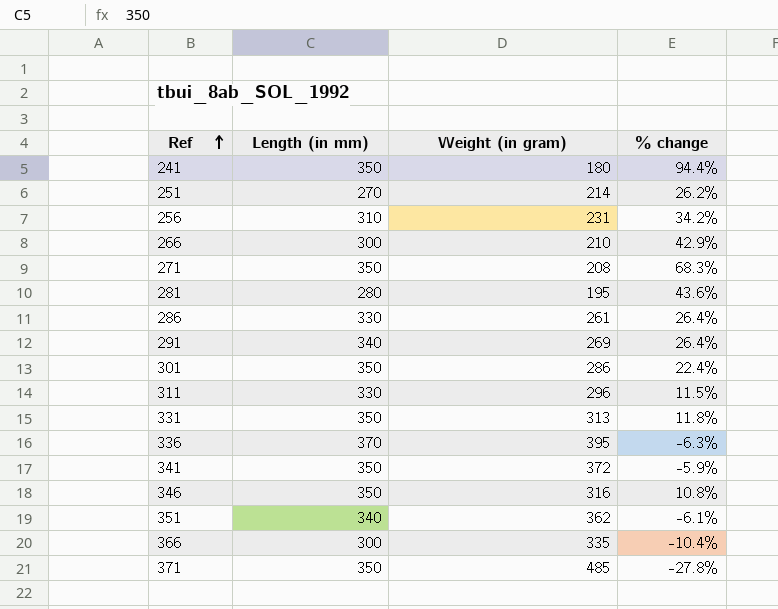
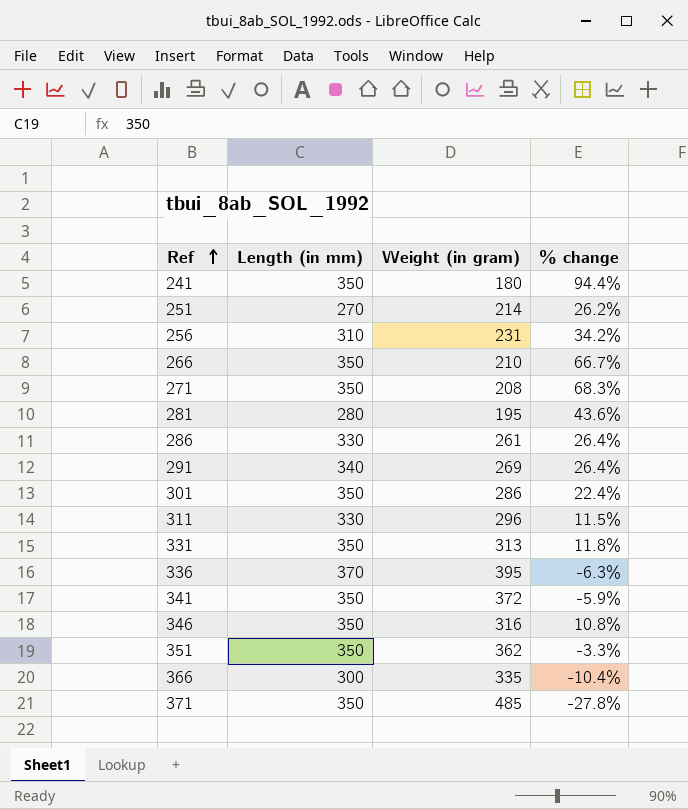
266 | Length (in mm): 300 -> 350
266 | % change: 42.9% -> 66.7%
351 | Length (in mm): 340 -> 350
351 | % change: -6.1% -> -3.3%

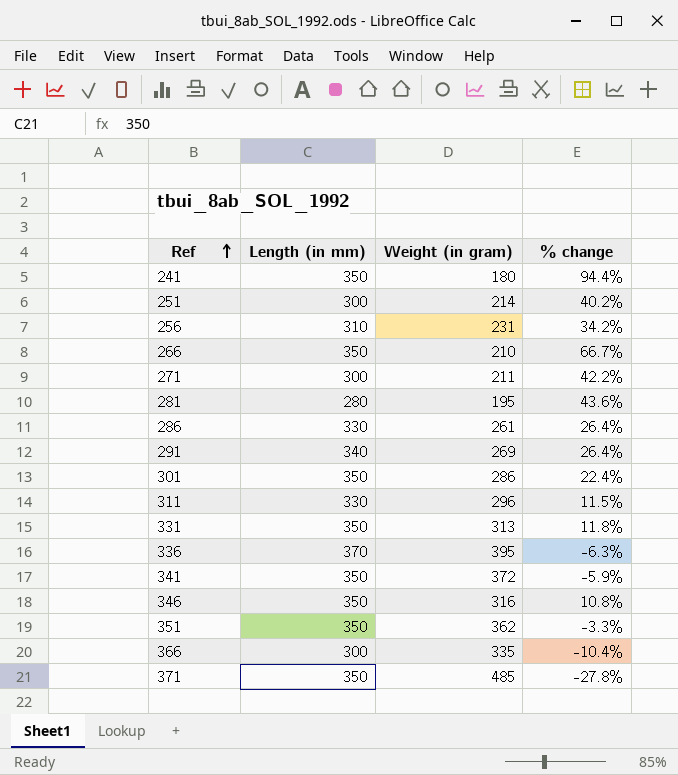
251 | Length (in mm): 270 -> 300
251 | % change: 26.2% -> 40.2%
271 | Length (in mm): 350 -> 300
271 | Weight (in gram): 208 -> 211
271 | % change: 68.3% -> 42.2%

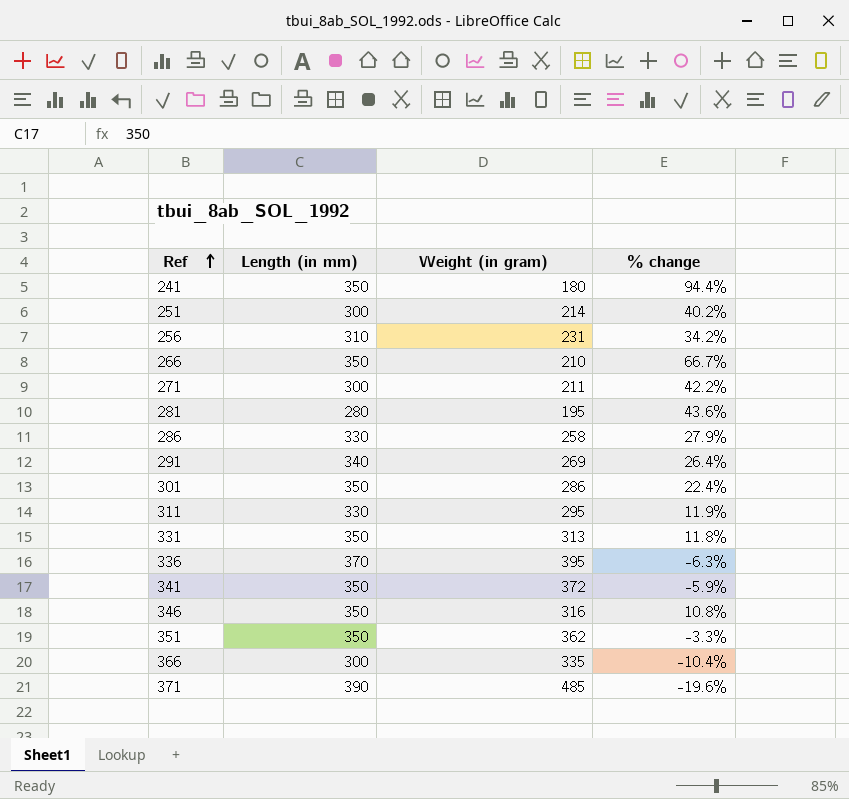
286 | Weight (in gram): 261 -> 258
286 | % change: 26.4% -> 27.9%
311 | Weight (in gram): 296 -> 295
311 | % change: 11.5% -> 11.9%
371 | Length (in mm): 350 -> 390
371 | % change: -27.8% -> -19.6%

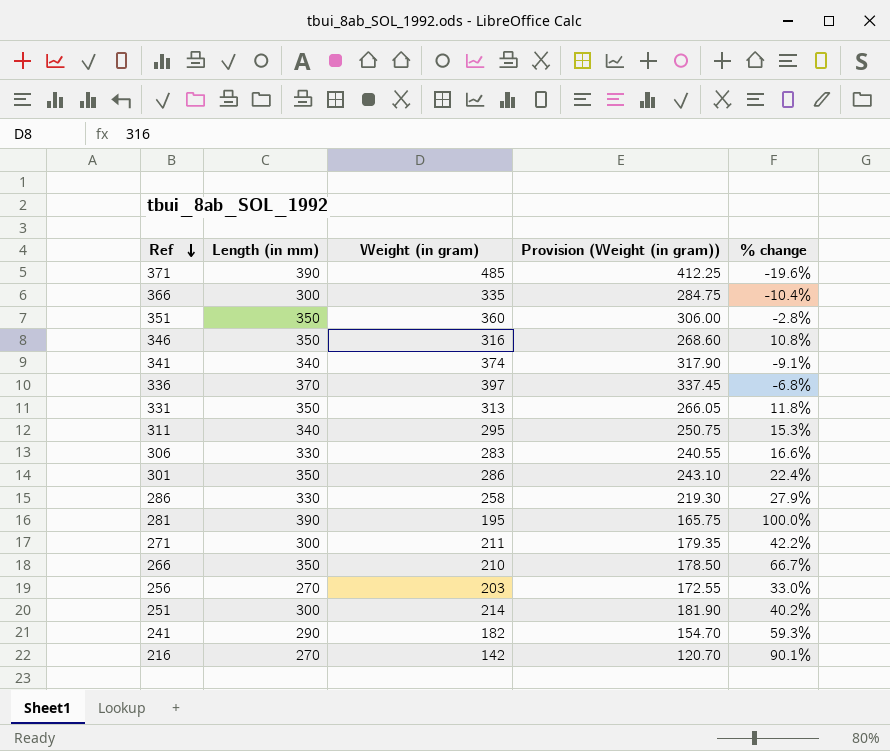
row order: Ref ascending -> Ref descending
column Provision (Weight (in gram)) | formula: none -> [Weight (in gram)] * 0.85
row 291: 340 | 269 | 26.4% -> none
351 | Weight (in gram): 362 -> 360
351 | % change: -3.3% -> -2.8%
341 | Length (in mm): 350 -> 340
341 | Weight (in gram): 372 -> 374
341 | % change: -5.9% -> -9.1%
336 | Weight (in gram): 395 -> 397
336 | % change: -6.3% -> -6.8%
311 | Length (in mm): 330 -> 340
311 | % change: 11.9% -> 15.3%
row 306: none -> 330 | 283 | 240.55 | 16.6%
281 | Length (in mm): 280 -> 390
281 | % change: 43.6% -> 100.0%
256 | Length (in mm): 310 -> 270
256 | Weight (in gram): 231 -> 203
256 | % change: 34.2% -> 33.0%
241 | Length (in mm): 350 -> 290
241 | Weight (in gram): 180 -> 182
241 | % change: 94.4% -> 59.3%
row 216: none -> 270 | 142 | 120.70 | 90.1%

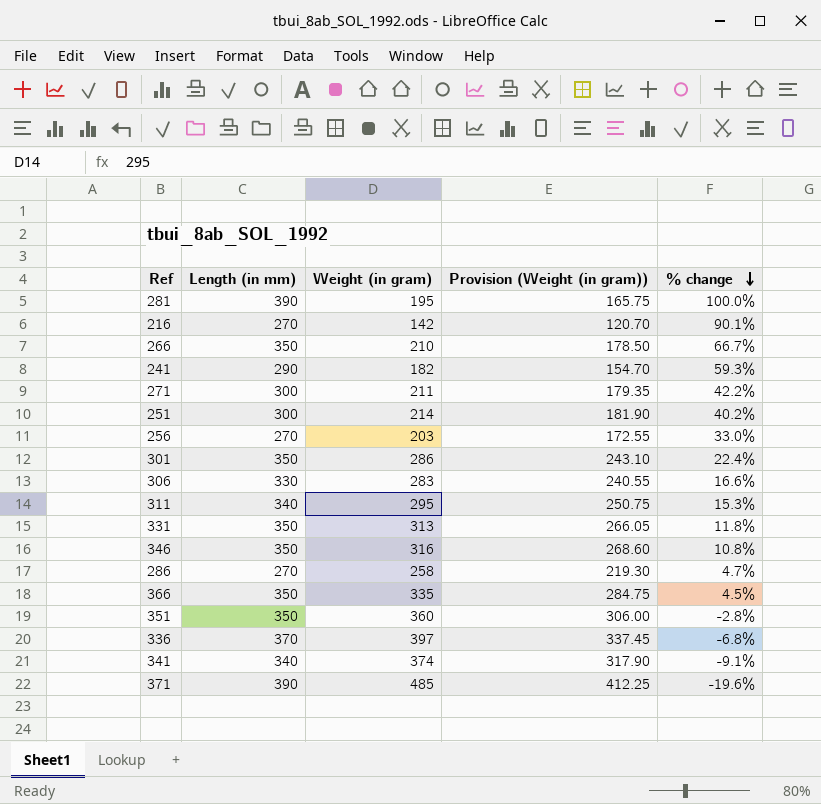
row order: Ref descending -> % change descending
286 | Length (in mm): 330 -> 270
286 | % change: 27.9% -> 4.7%
366 | Length (in mm): 300 -> 350
366 | % change: -10.4% -> 4.5%

